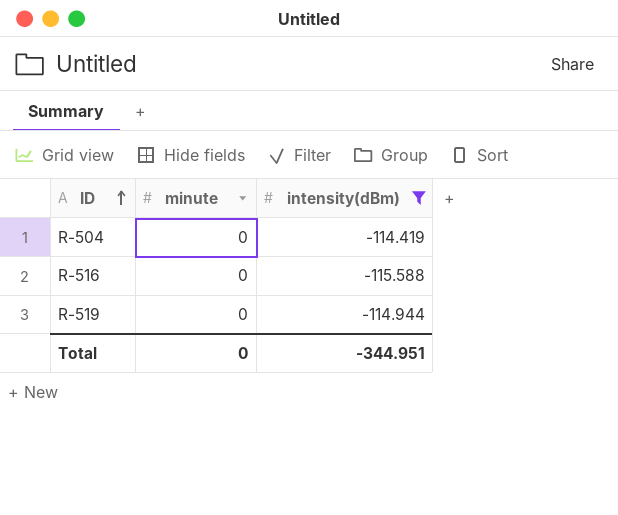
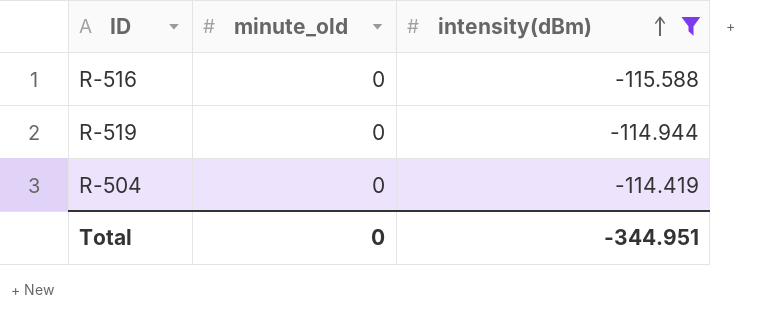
row order: ID ascending -> intensity(dBm) ascending
column name: minute -> minute_old

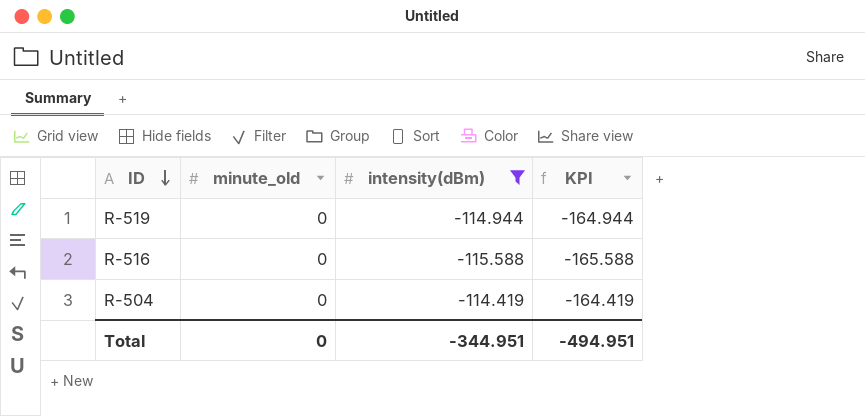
row order: intensity(dBm) ascending -> ID descending
column KPI | formula: none -> [intensity(dBm)] - 50

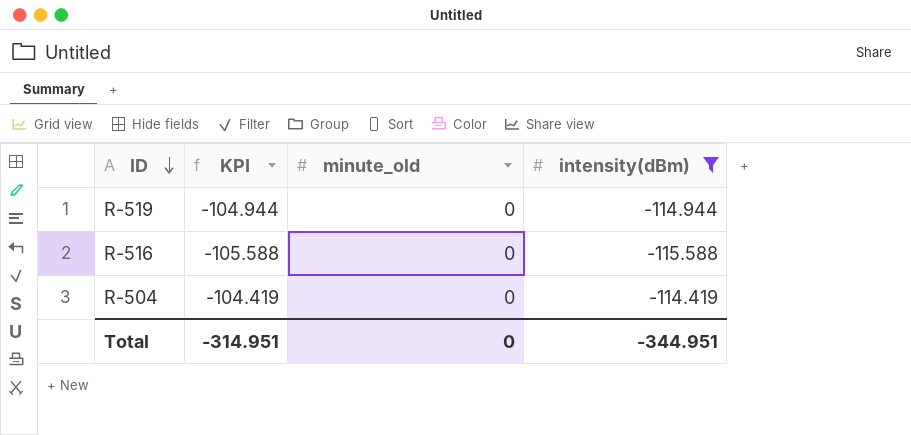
column KPI | formula: [intensity(dBm)] - 50 -> [intensity(dBm)] + 10
column KPI | position: 4 -> 2
Total | KPI: -494.951 -> -314.951

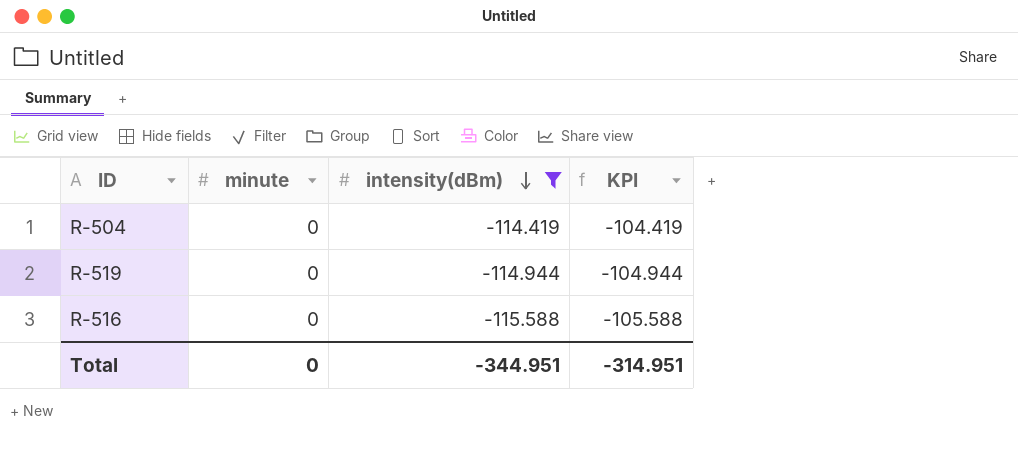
row order: ID descending -> intensity(dBm) descending
column name: minute_old -> minute
column KPI | position: 2 -> 4

